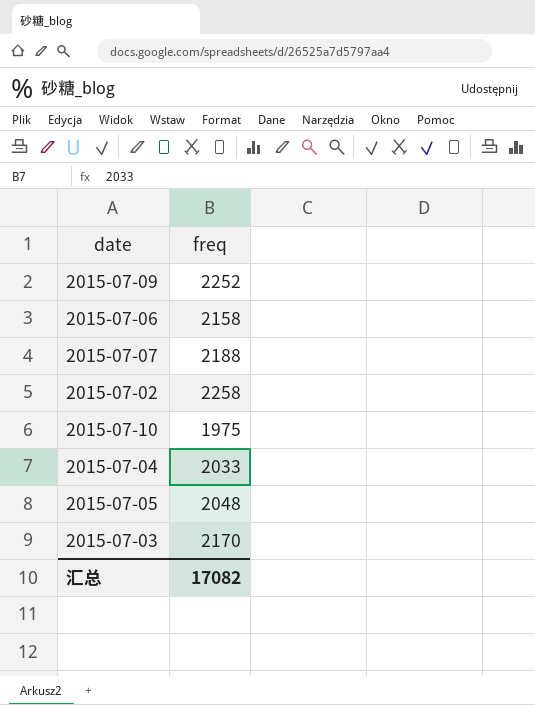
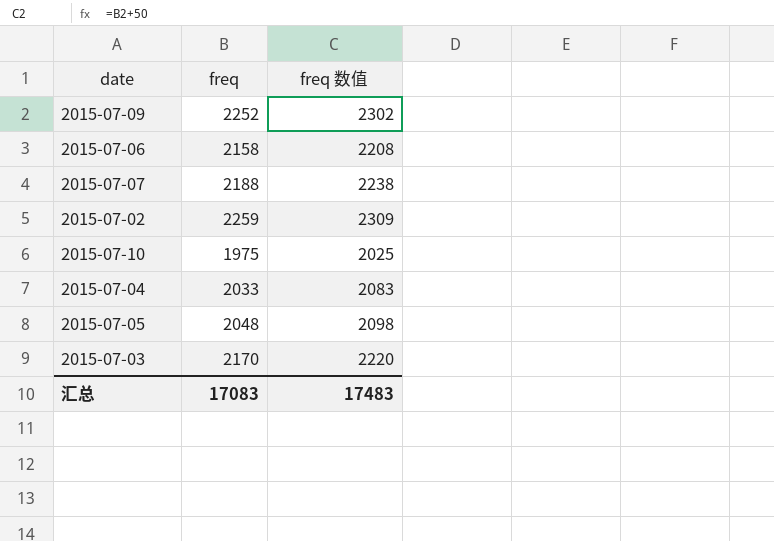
column freq 数值 | formula: none -> [freq] + 50
2015-07-02 | freq: 2258 -> 2259
汇总 | freq: 17082 -> 17083

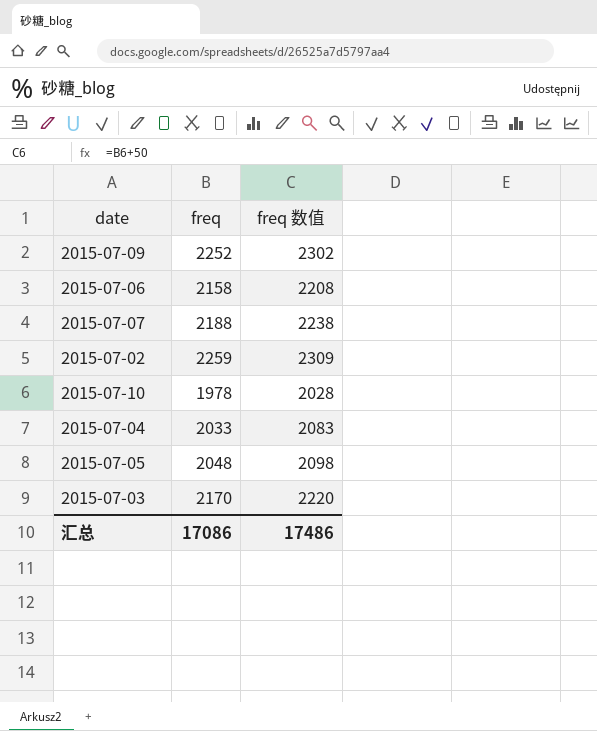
2015-07-10 | freq: 1975 -> 1978
2015-07-10 | freq 数值: 2025 -> 2028
汇总 | freq: 17083 -> 17086
汇总 | freq 数值: 17483 -> 17486

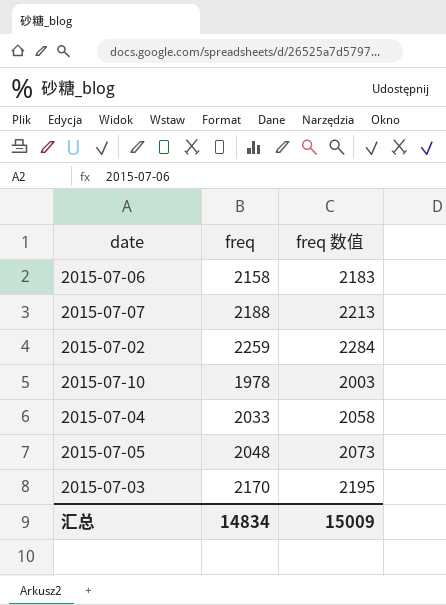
column freq 数值 | formula: [freq] + 50 -> [freq] + 25
row 2015-07-09: 2252 | 2302 -> none
汇总 | freq: 17086 -> 14834
汇总 | freq 数值: 17486 -> 15009

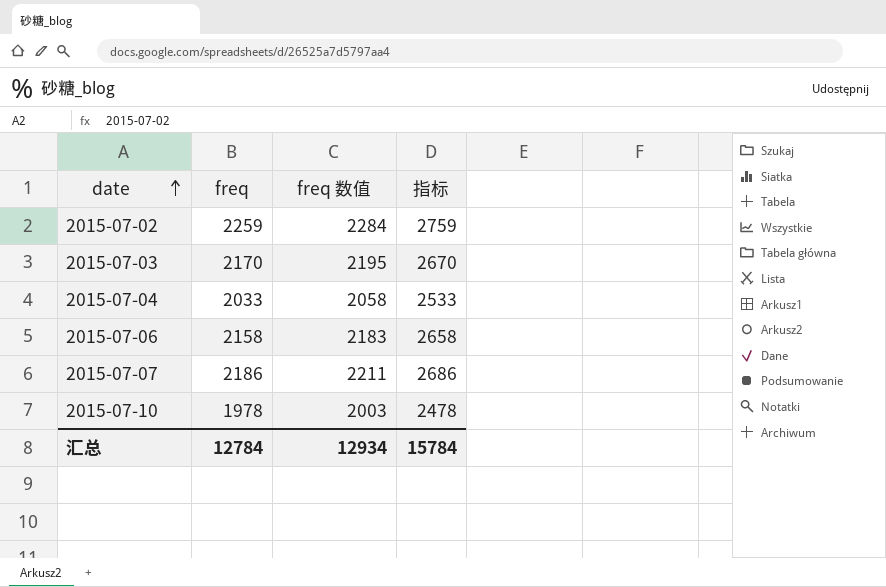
row order: none -> date ascending
column 指标 | formula: none -> [freq] + 500
row 2015-07-05: 2048 | 2073 -> none
2015-07-07 | freq: 2188 -> 2186
2015-07-07 | freq 数值: 2213 -> 2211
汇总 | freq: 14834 -> 12784
汇总 | freq 数值: 15009 -> 12934

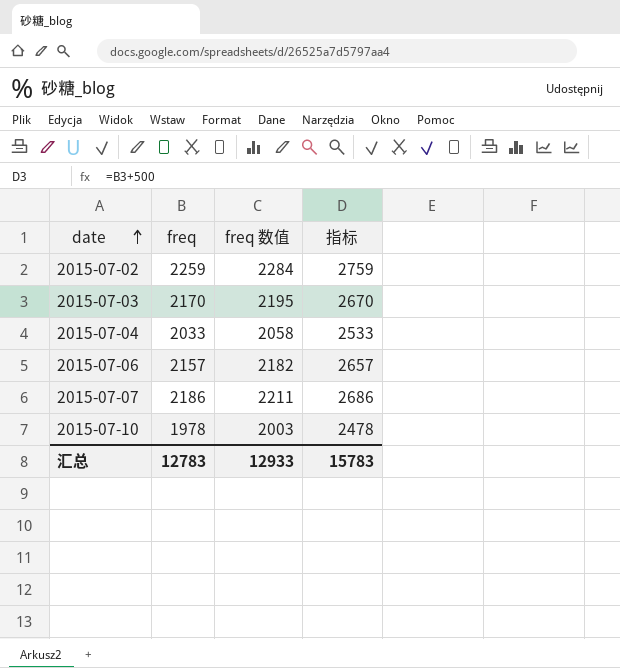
2015-07-06 | freq: 2158 -> 2157
2015-07-06 | freq 数值: 2183 -> 2182
2015-07-06 | 指标: 2658 -> 2657
汇总 | freq: 12784 -> 12783
汇总 | freq 数值: 12934 -> 12933
汇总 | 指标: 15784 -> 15783

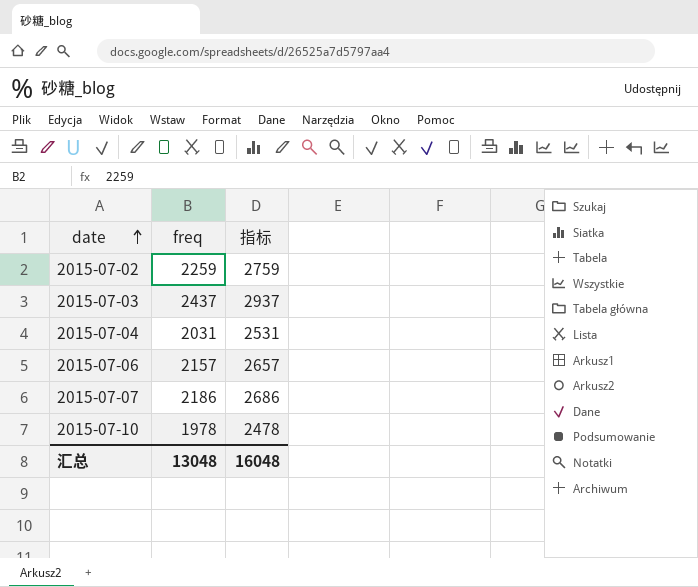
column freq 数值 | formula: [freq] + 25 -> none
2015-07-03 | freq: 2170 -> 2437
2015-07-03 | 指标: 2670 -> 2937
2015-07-04 | freq: 2033 -> 2031
2015-07-04 | 指标: 2533 -> 2531
汇总 | freq: 12783 -> 13048
汇总 | 指标: 15783 -> 16048

